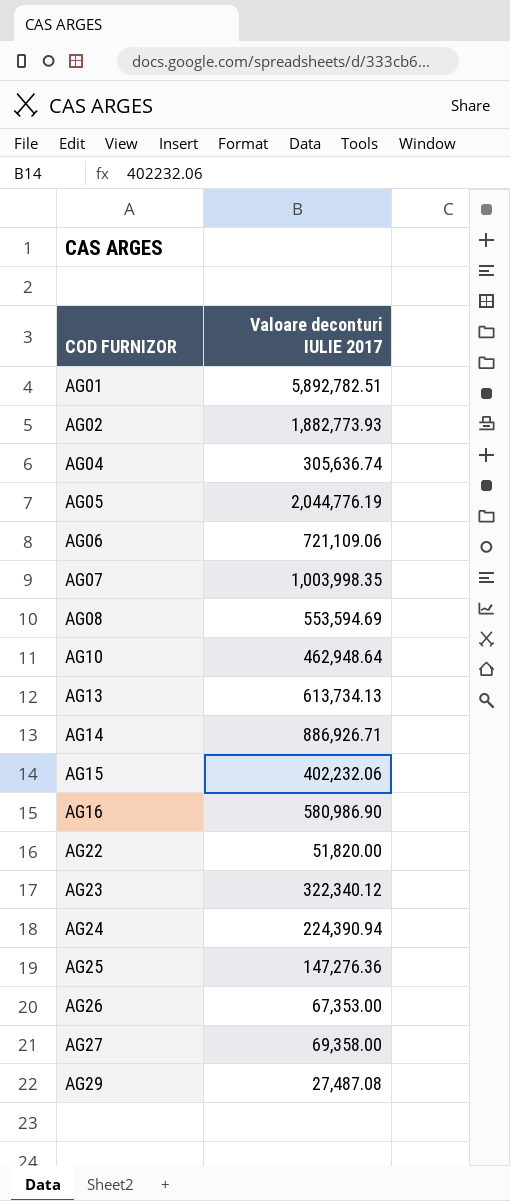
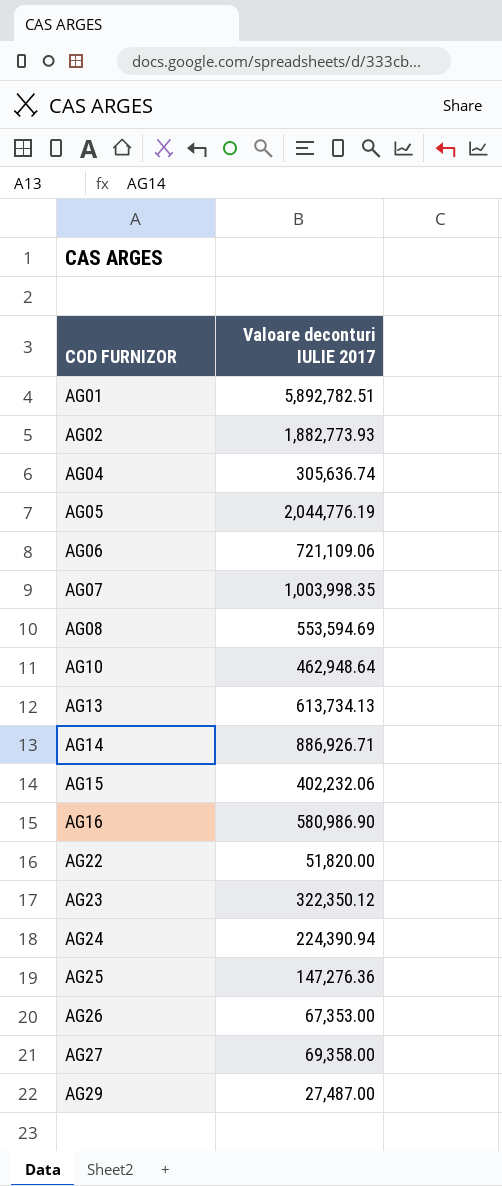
AG23 | Valoare deconturi IULIE 2017: 322,340.12 -> 322,350.12
AG29 | Valoare deconturi IULIE 2017: 27,487.08 -> 27,487.00

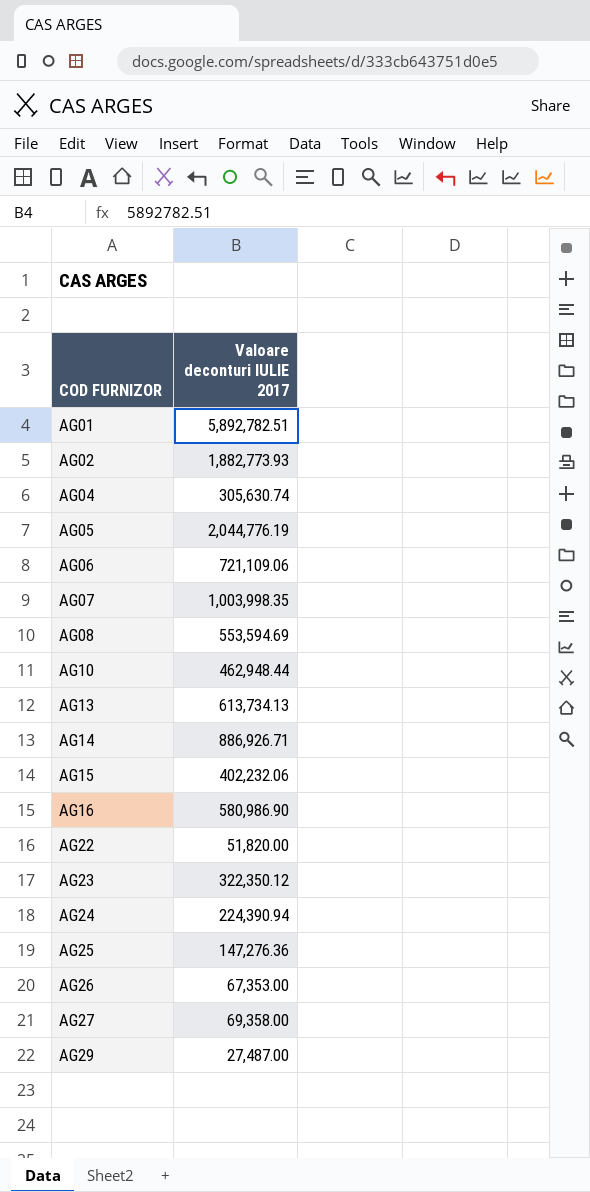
AG04 | Valoare deconturi IULIE 2017: 305,636.74 -> 305,630.74
AG10 | Valoare deconturi IULIE 2017: 462,948.64 -> 462,948.44

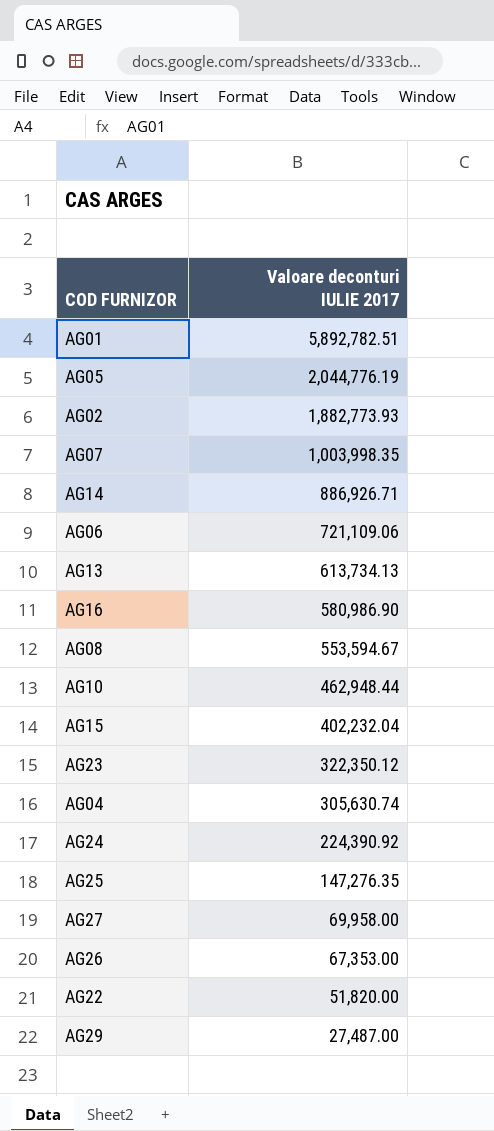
row order: COD FURNIZOR ascending -> Valoare deconturi IULIE 2017 descending
AG08 | Valoare deconturi IULIE 2017: 553,594.69 -> 553,594.67
AG15 | Valoare deconturi IULIE 2017: 402,232.06 -> 402,232.04
AG24 | Valoare deconturi IULIE 2017: 224,390.94 -> 224,390.92
AG25 | Valoare deconturi IULIE 2017: 147,276.36 -> 147,276.35
AG27 | Valoare deconturi IULIE 2017: 69,358.00 -> 69,958.00

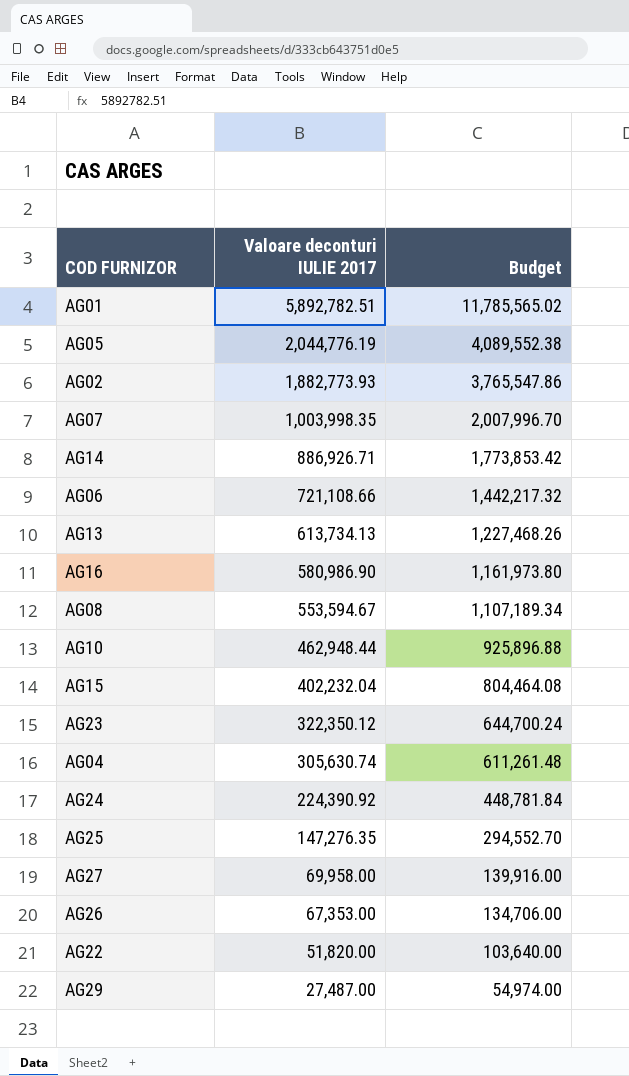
column Budget | formula: none -> [Valoare deconturi IULIE 2017] * 2
AG06 | Valoare deconturi IULIE 2017: 721,109.06 -> 721,108.66

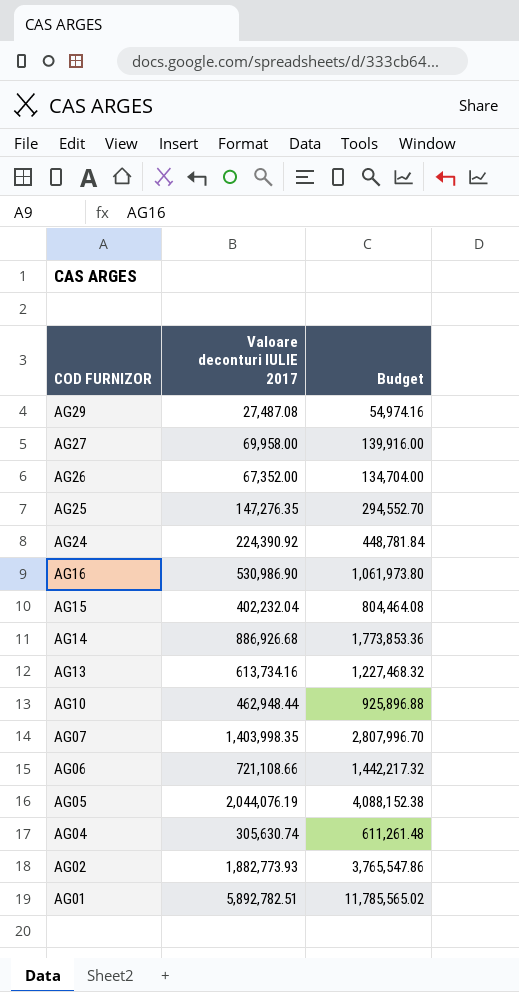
row order: Valoare deconturi IULIE 2017 descending -> COD FURNIZOR descending
row AG08: 553,594.67 | 1,107,189.34 -> none
row AG23: 322,350.12 | 644,700.24 -> none
row AG22: 51,820.00 | 103,640.00 -> none
AG29 | Valoare deconturi IULIE 2017: 27,487.00 -> 27,487.08
AG29 | Budget: 54,974.00 -> 54,974.16
AG26 | Valoare deconturi IULIE 2017: 67,353.00 -> 67,352.00
AG26 | Budget: 134,706.00 -> 134,704.00
AG16 | Valoare deconturi IULIE 2017: 580,986.90 -> 530,986.90
AG16 | Budget: 1,161,973.80 -> 1,061,973.80
AG14 | Valoare deconturi IULIE 2017: 886,926.71 -> 886,926.68
AG14 | Budget: 1,773,853.42 -> 1,773,853.36
AG13 | Valoare deconturi IULIE 2017: 613,734.13 -> 613,734.16
AG13 | Budget: 1,227,468.26 -> 1,227,468.32
AG07 | Valoare deconturi IULIE 2017: 1,003,998.35 -> 1,403,998.35
AG07 | Budget: 2,007,996.70 -> 2,807,996.70
AG05 | Valoare deconturi IULIE 2017: 2,044,776.19 -> 2,044,076.19
AG05 | Budget: 4,089,552.38 -> 4,088,152.38

